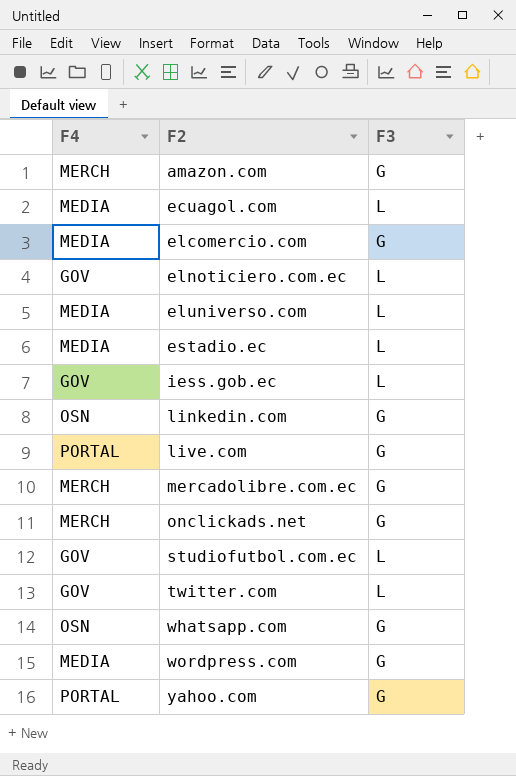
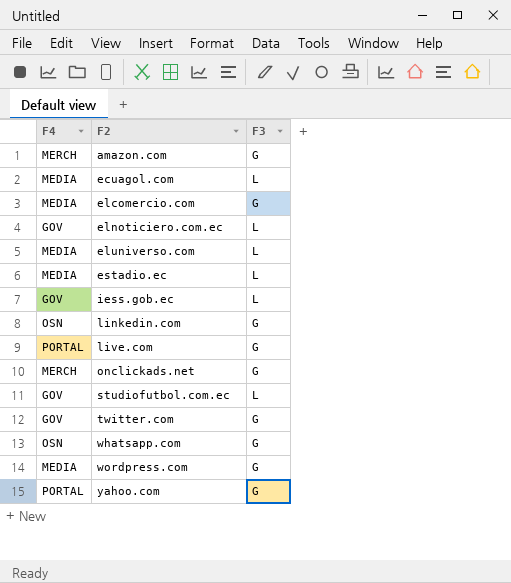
row mercadolibre.com.ec: MERCH | G -> none
twitter.com | F3: L -> G

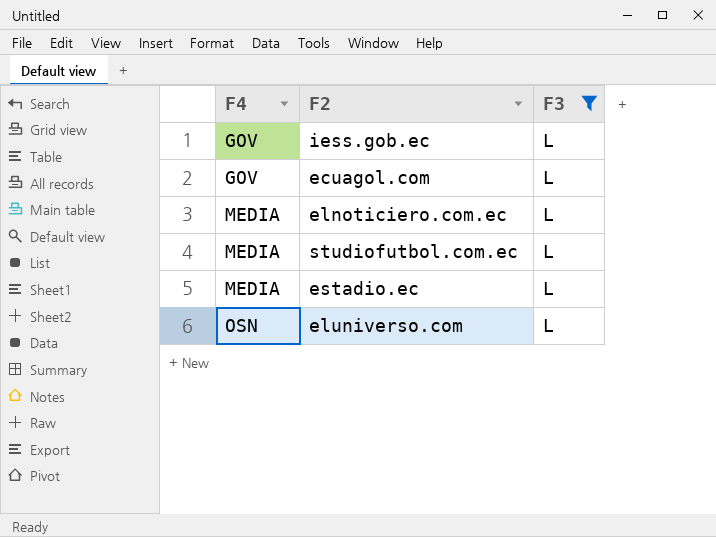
filter: none -> F3 = L
row order: F2 ascending -> F4 ascending
ecuagol.com | F4: MEDIA -> GOV
elnoticiero.com.ec | F4: GOV -> MEDIA
studiofutbol.com.ec | F4: GOV -> MEDIA
eluniverso.com | F4: MEDIA -> OSN

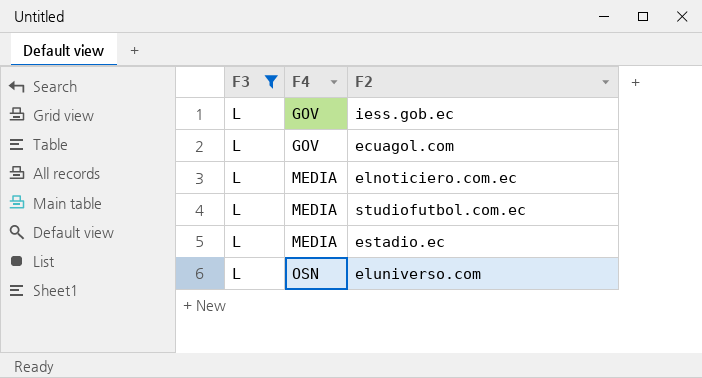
column F3 | position: 3 -> 1

